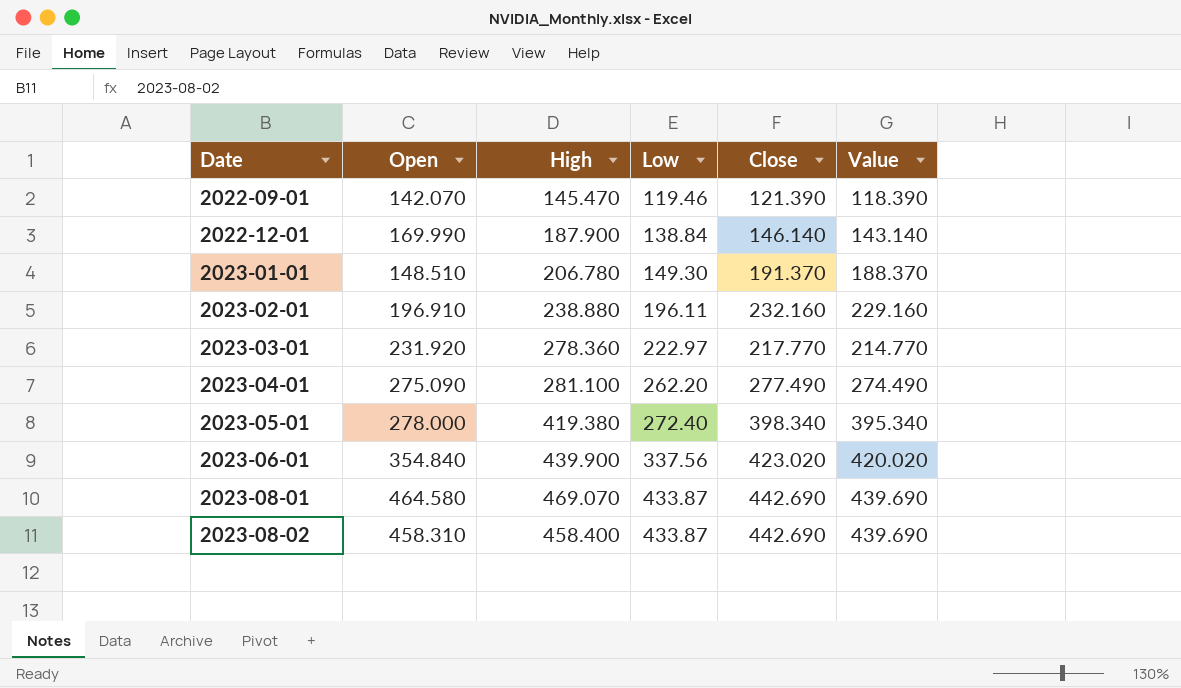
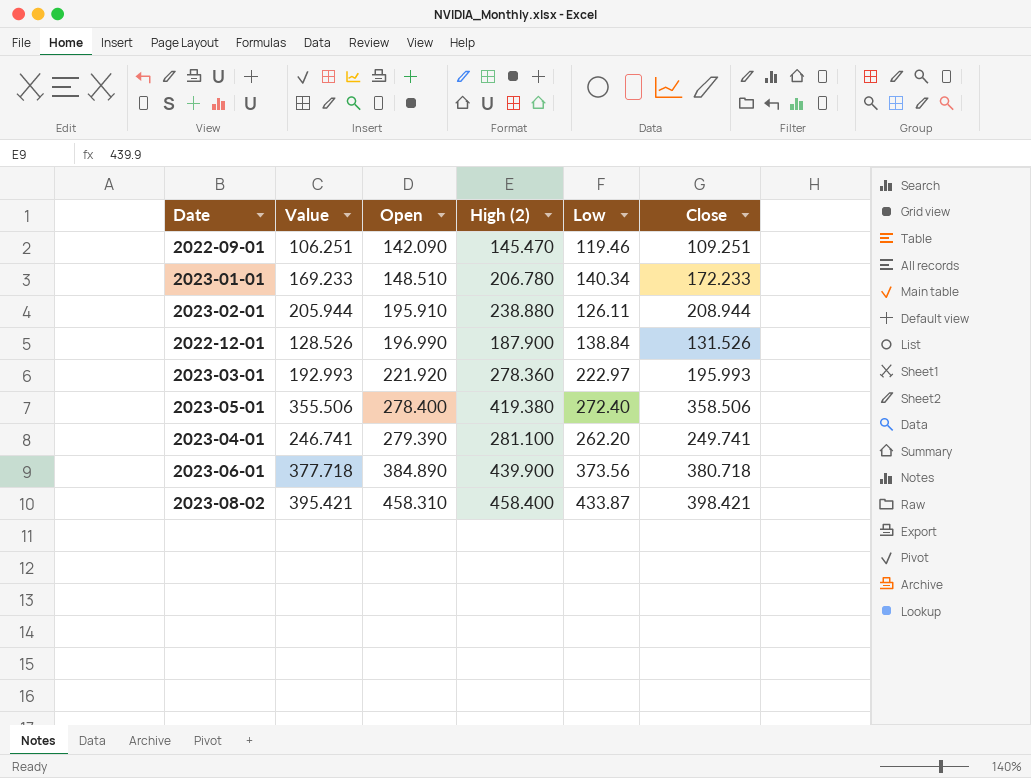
row order: Date ascending -> Open ascending
column Value | position: 6 -> 2
column name: High -> High (2)
row 2023-08-01: 464.580 | 469.070 | 433.87 | 442.690 | 439.690 -> none
2022-09-01 | Value: 118.390 -> 106.251
2022-09-01 | Open: 142.070 -> 142.090
2022-09-01 | Close: 121.390 -> 109.251
2023-01-01 | Value: 188.370 -> 169.233
2023-01-01 | Low: 149.30 -> 140.34
2023-01-01 | Close: 191.370 -> 172.233
2023-02-01 | Value: 229.160 -> 205.944
2023-02-01 | Open: 196.910 -> 195.910
2023-02-01 | Low: 196.11 -> 126.11
2023-02-01 | Close: 232.160 -> 208.944
2022-12-01 | Value: 143.140 -> 128.526
2022-12-01 | Open: 169.990 -> 196.990
2022-12-01 | Close: 146.140 -> 131.526
2023-03-01 | Value: 214.770 -> 192.993
2023-03-01 | Open: 231.920 -> 221.920
2023-03-01 | Close: 217.770 -> 195.993
2023-05-01 | Value: 395.340 -> 355.506
2023-05-01 | Open: 278.000 -> 278.400
2023-05-01 | Close: 398.340 -> 358.506
2023-04-01 | Value: 274.490 -> 246.741
2023-04-01 | Open: 275.090 -> 279.390
2023-04-01 | Close: 277.490 -> 249.741
2023-06-01 | Value: 420.020 -> 377.718
2023-06-01 | Open: 354.840 -> 384.890
2023-06-01 | Low: 337.56 -> 373.56
2023-06-01 | Close: 423.020 -> 380.718
2023-08-02 | Value: 439.690 -> 395.421
2023-08-02 | Close: 442.690 -> 398.421

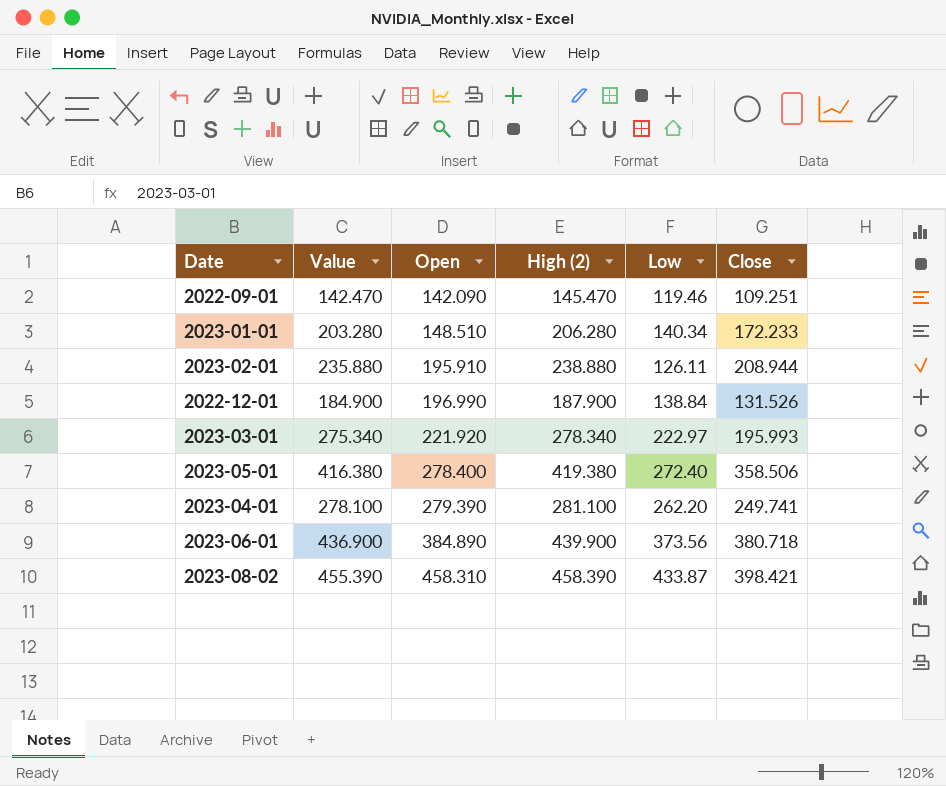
column Value | formula: [Close] - 3 -> [High (2)] - 3
2023-01-01 | High (2): 206.780 -> 206.280
2023-03-01 | High (2): 278.360 -> 278.340
2023-08-02 | High (2): 458.400 -> 458.390

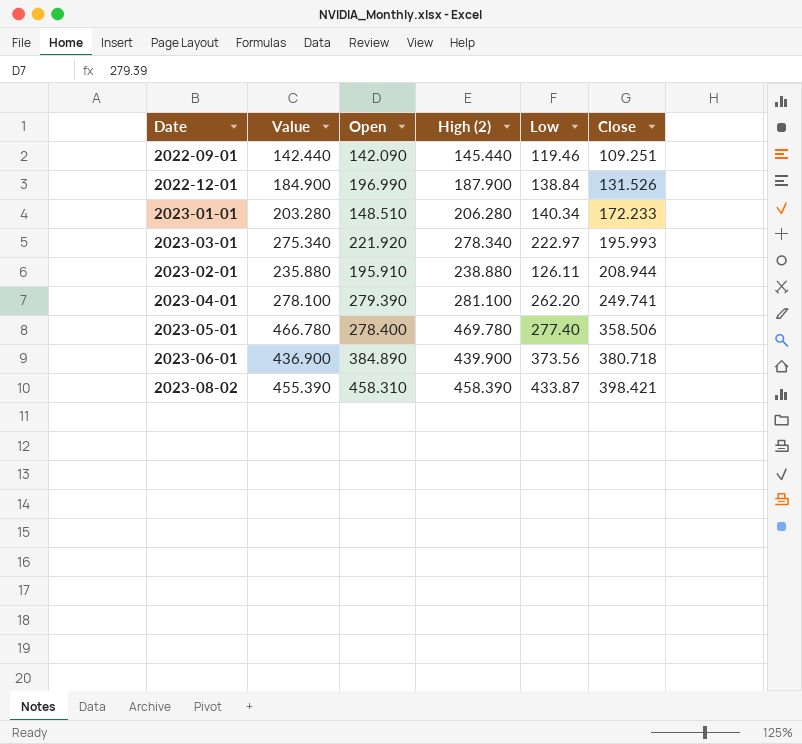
row order: Open ascending -> Close ascending
2022-09-01 | Value: 142.470 -> 142.440
2022-09-01 | High (2): 145.470 -> 145.440
2023-05-01 | Value: 416.380 -> 466.780
2023-05-01 | High (2): 419.380 -> 469.780
2023-05-01 | Low: 272.40 -> 277.40

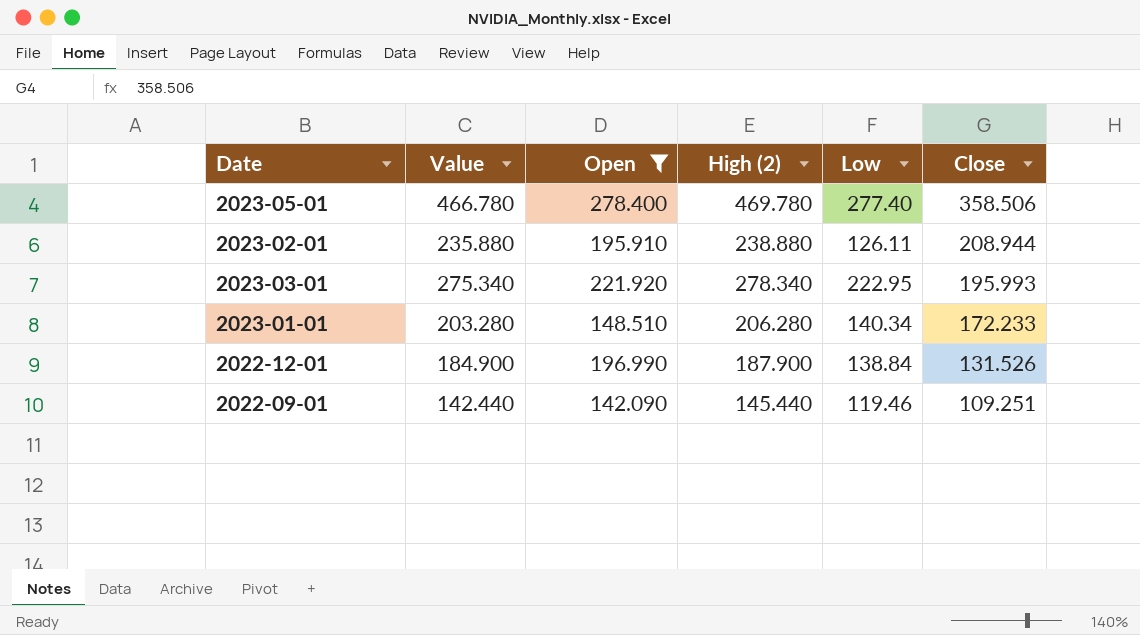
filter: none -> Open <= 278.400
row order: Close ascending -> Close descending
2023-03-01 | Low: 222.97 -> 222.95

